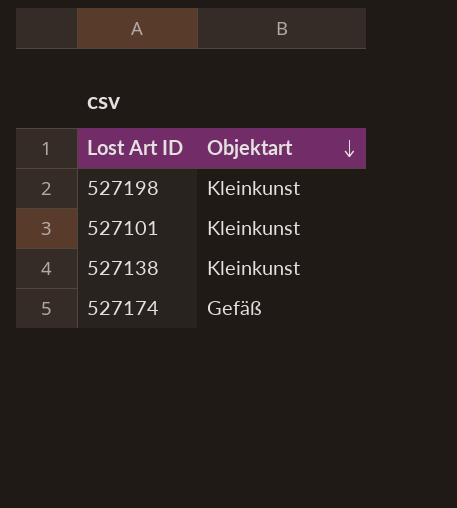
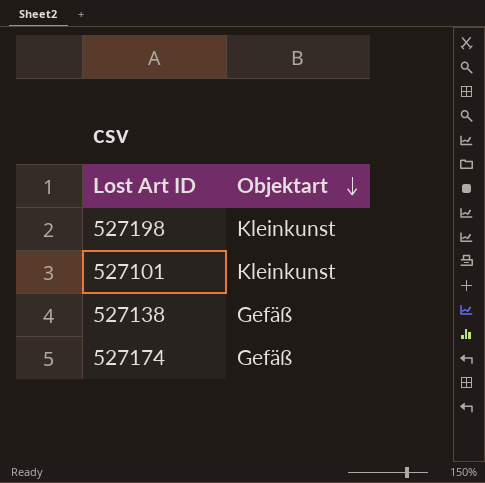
527138 | Objektart: Kleinkunst -> Gefäß

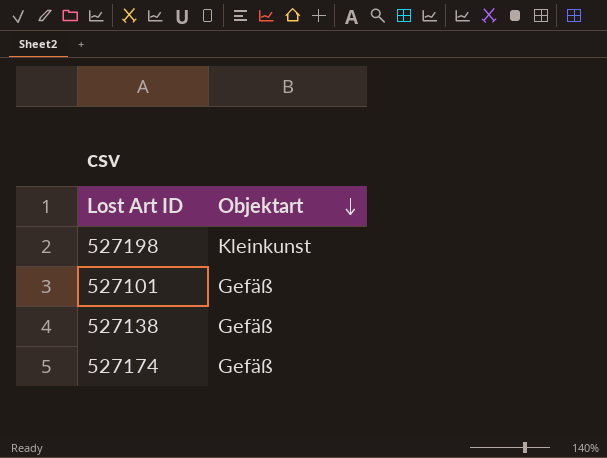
527101 | Objektart: Kleinkunst -> Gefäß

